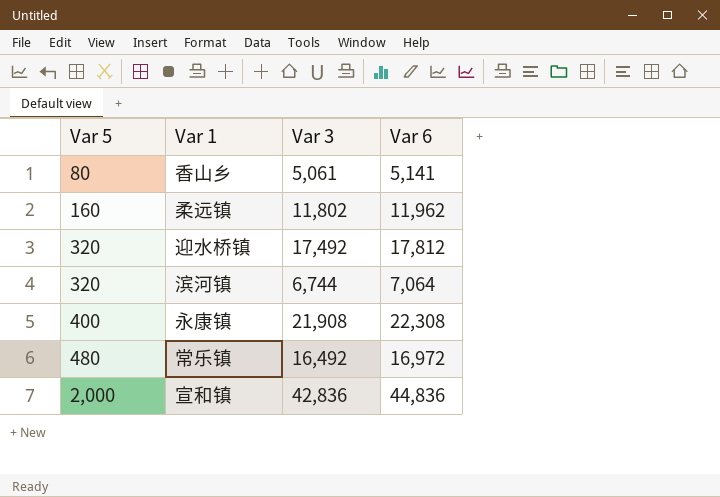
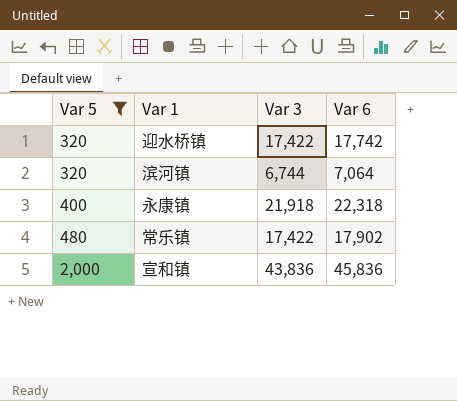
filter: none -> Var 5 >= 320
迎水桥镇 | Var 3: 17,492 -> 17,422
迎水桥镇 | Var 6: 17,812 -> 17,742
永康镇 | Var 3: 21,908 -> 21,918
永康镇 | Var 6: 22,308 -> 22,318
常乐镇 | Var 3: 16,492 -> 17,422
常乐镇 | Var 6: 16,972 -> 17,902
宣和镇 | Var 3: 42,836 -> 43,836
宣和镇 | Var 6: 44,836 -> 45,836

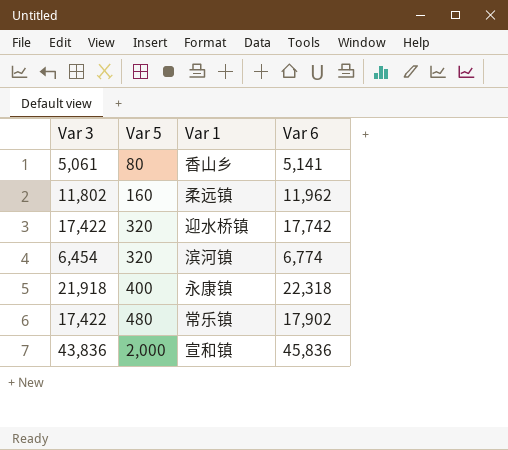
filter: Var 5 >= 320 -> none
column Var 3 | position: 3 -> 1
滨河镇 | Var 3: 6,744 -> 6,454
滨河镇 | Var 6: 7,064 -> 6,774

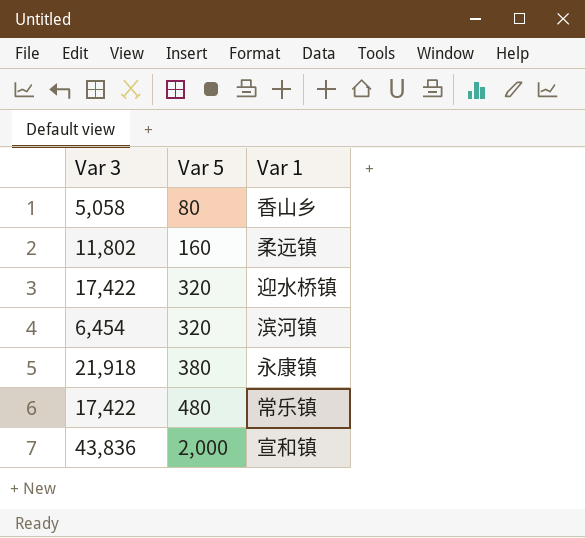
column Var 6 | formula: [Var 3] + [Var 5] -> none
香山乡 | Var 3: 5,061 -> 5,058
永康镇 | Var 5: 400 -> 380

